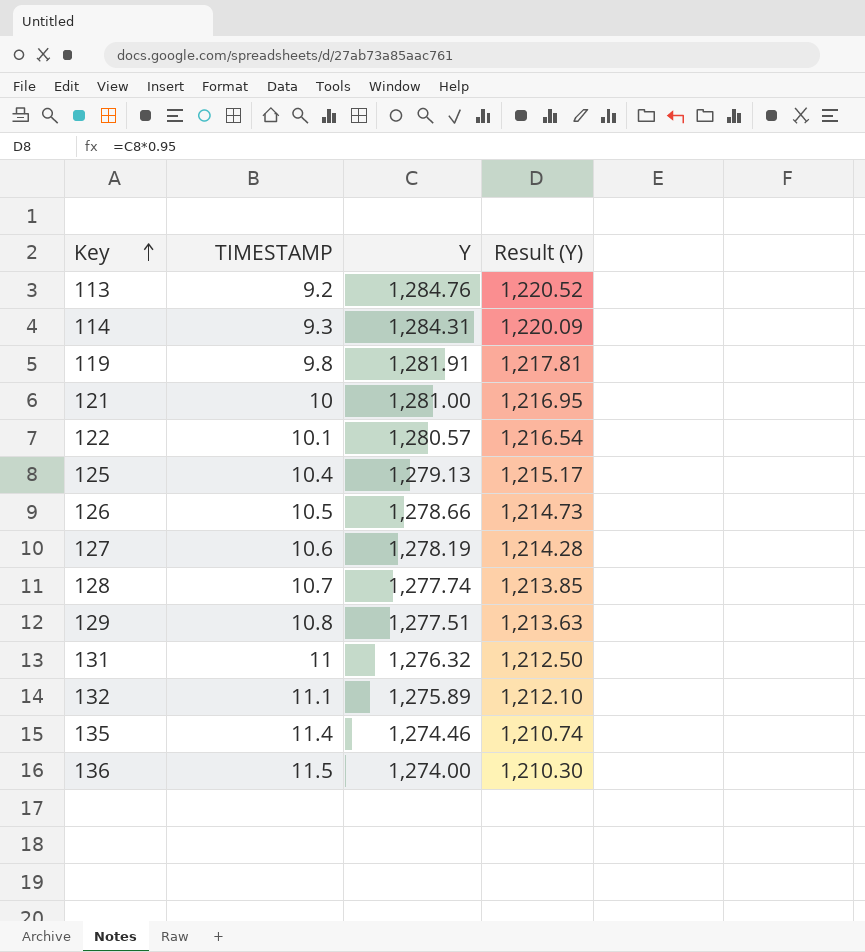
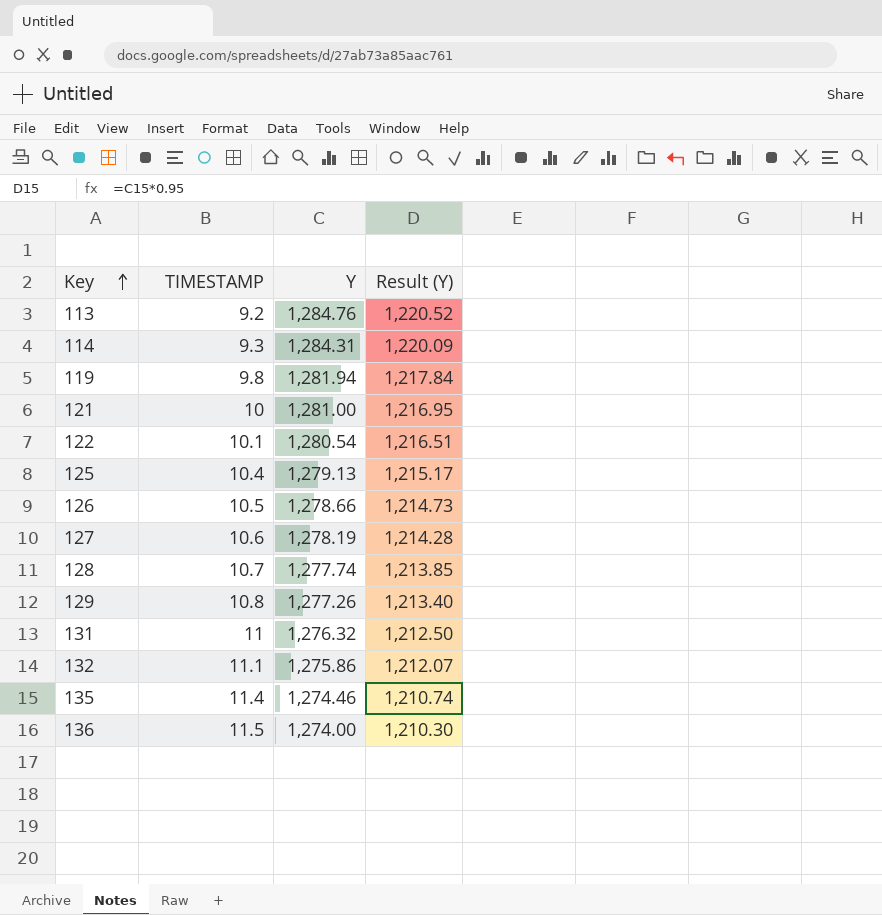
119 | Y: 1,281.91 -> 1,281.94
119 | Result (Y): 1,217.81 -> 1,217.84
122 | Y: 1,280.57 -> 1,280.54
122 | Result (Y): 1,216.54 -> 1,216.51
129 | Y: 1,277.51 -> 1,277.26
129 | Result (Y): 1,213.63 -> 1,213.40
132 | Y: 1,275.89 -> 1,275.86
132 | Result (Y): 1,212.10 -> 1,212.07

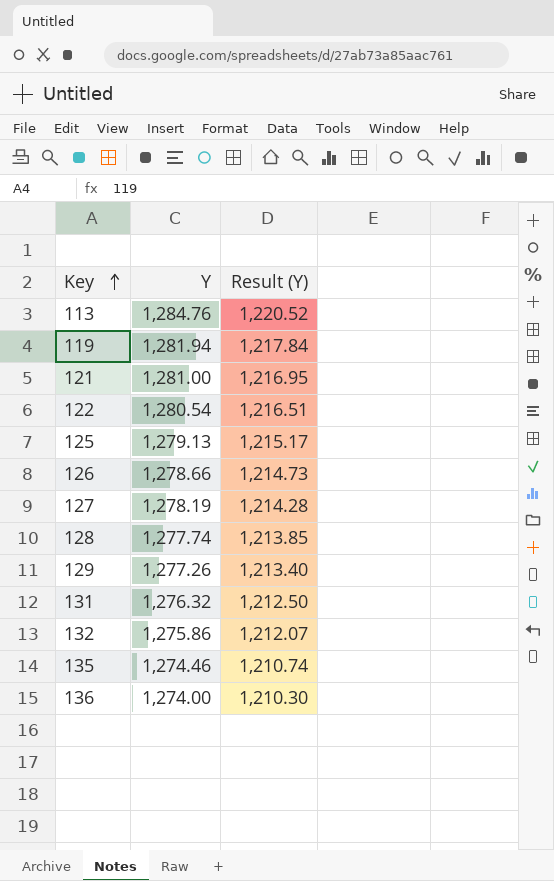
column TIMESTAMP | position: 2 -> none
row 114: 9.3 | 1,284.31 | 1,220.09 -> none

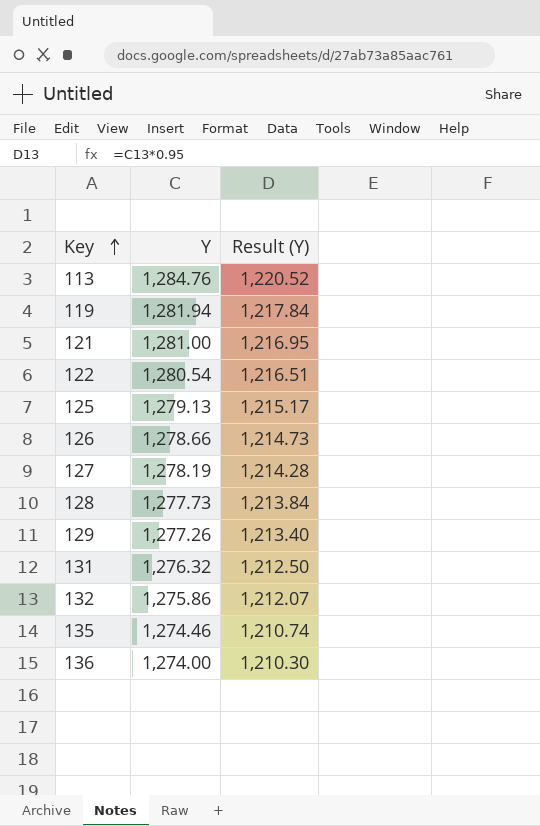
128 | Y: 1,277.74 -> 1,277.73
128 | Result (Y): 1,213.85 -> 1,213.84

